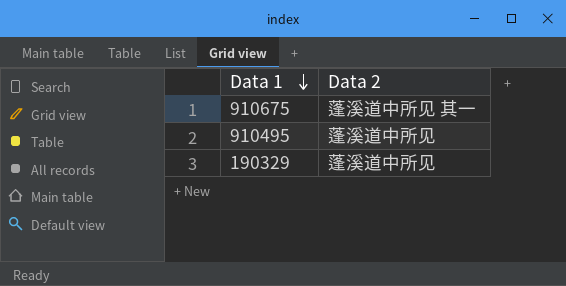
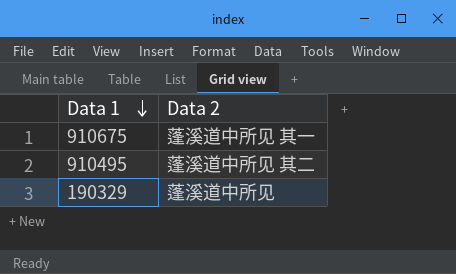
910495 | Data 2: 蓬溪道中所见 -> 蓬溪道中所见 其二

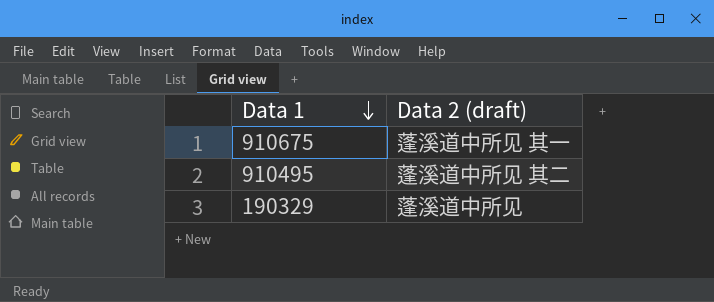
column name: Data 2 -> Data 2 (draft)

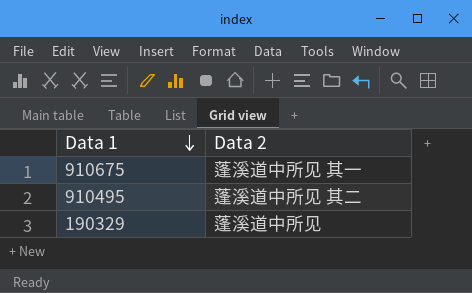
column name: Data 2 (draft) -> Data 2

